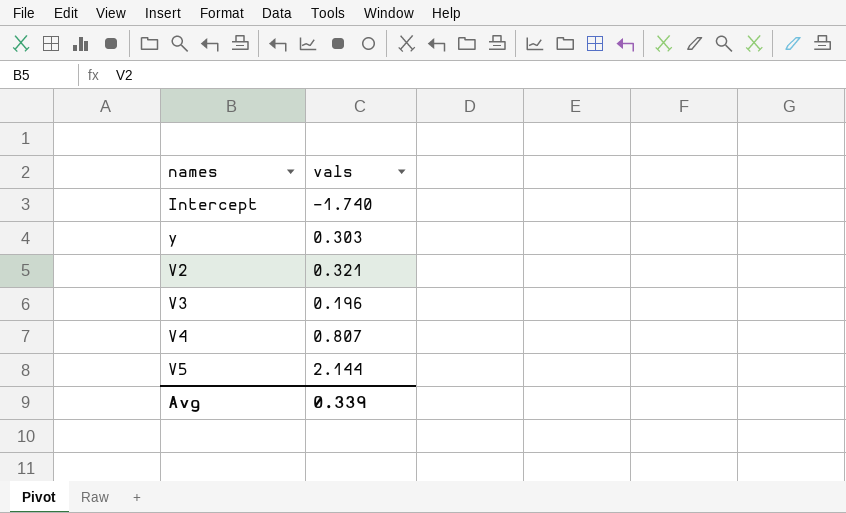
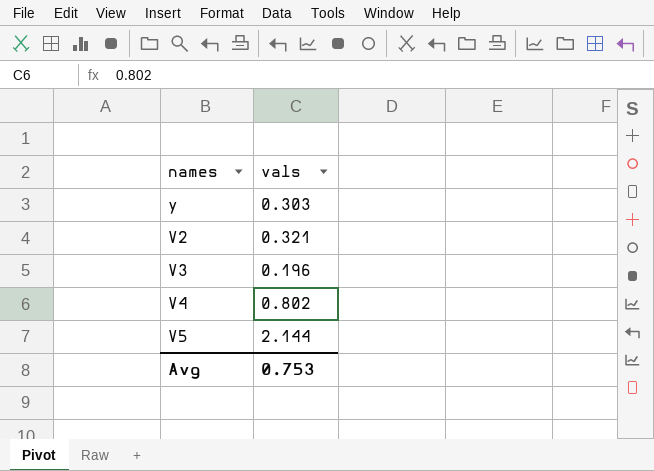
row Intercept: -1.740 -> none
V4 | vals: 0.807 -> 0.802
Avg | vals: 0.339 -> 0.753

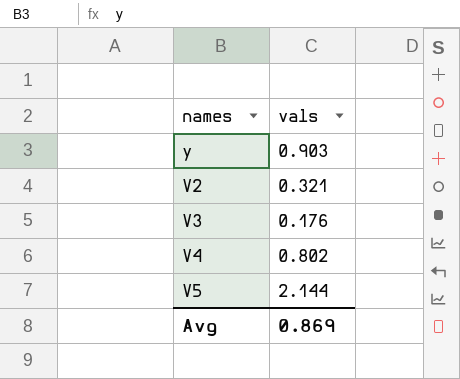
y | vals: 0.303 -> 0.903
V3 | vals: 0.196 -> 0.176
Avg | vals: 0.753 -> 0.869

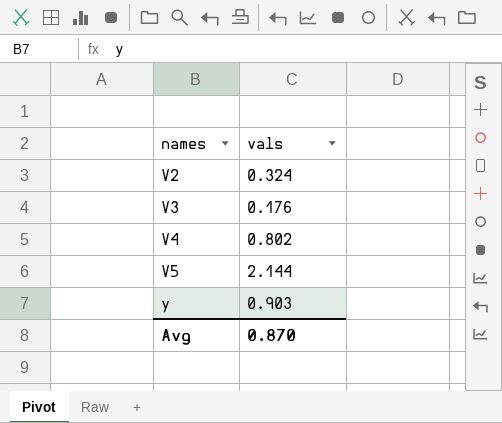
row order: none -> names ascending
V2 | vals: 0.321 -> 0.324
Avg | vals: 0.869 -> 0.870

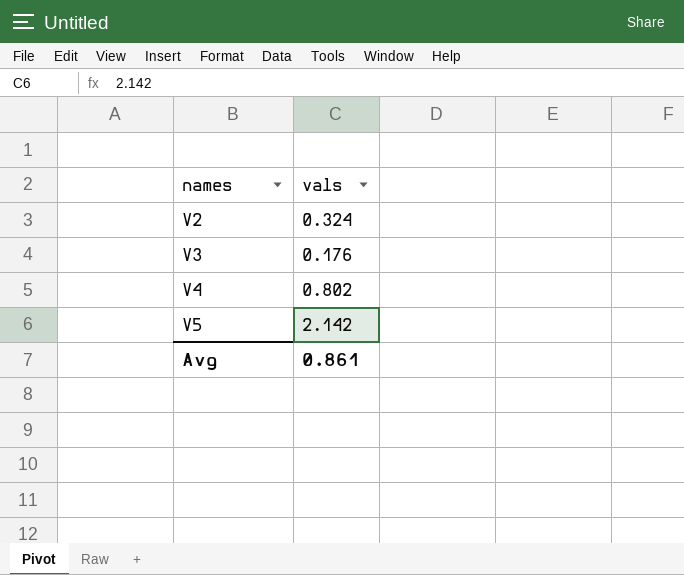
row y: 0.903 -> none
V5 | vals: 2.144 -> 2.142
Avg | vals: 0.870 -> 0.861

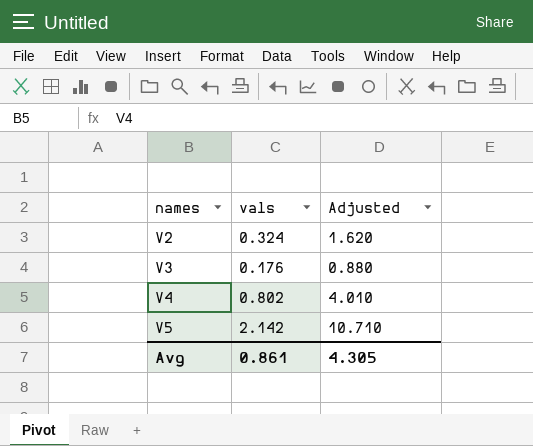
column Adjusted | formula: none -> [vals] * 5

